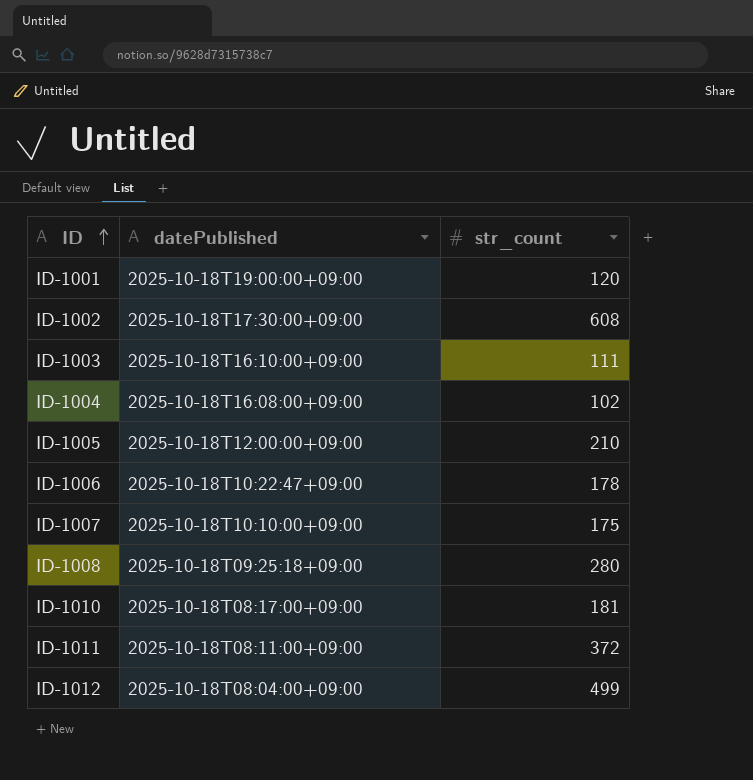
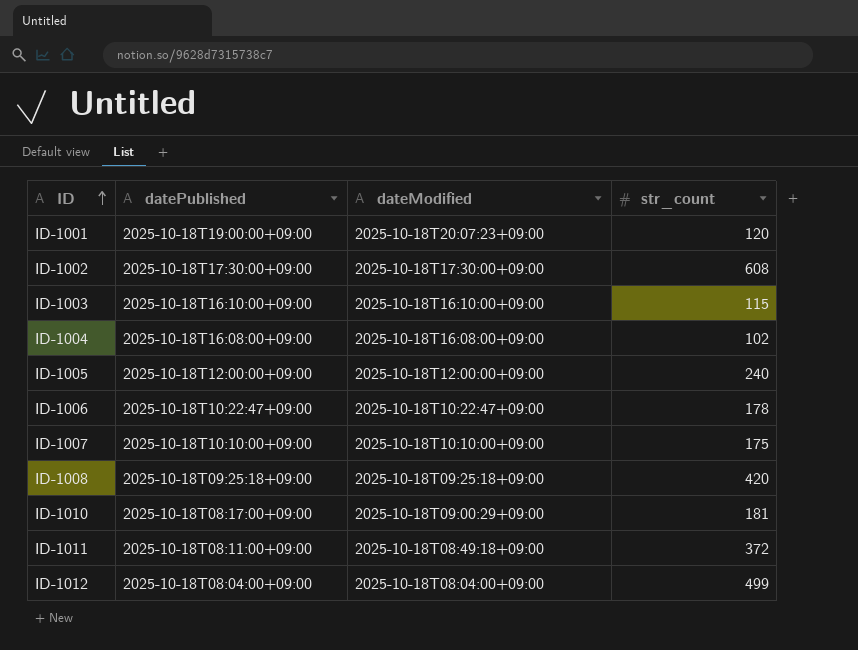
column dateModified | position: none -> 3
ID-1003 | str_count: 111 -> 115
ID-1005 | str_count: 210 -> 240
ID-1008 | str_count: 280 -> 420

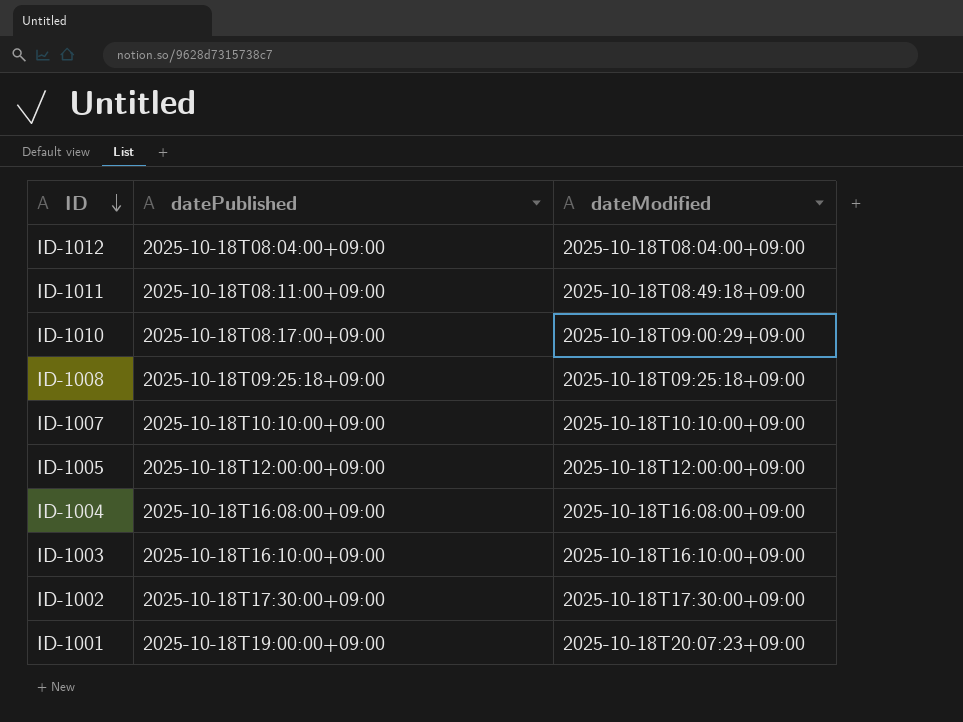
row order: ID ascending -> ID descending
column str_count | position: 4 -> none
row ID-1006: 2025-10-18T10:22:47+09:00 | 2025-10-18T10:22:47+09:00 | 178 -> none

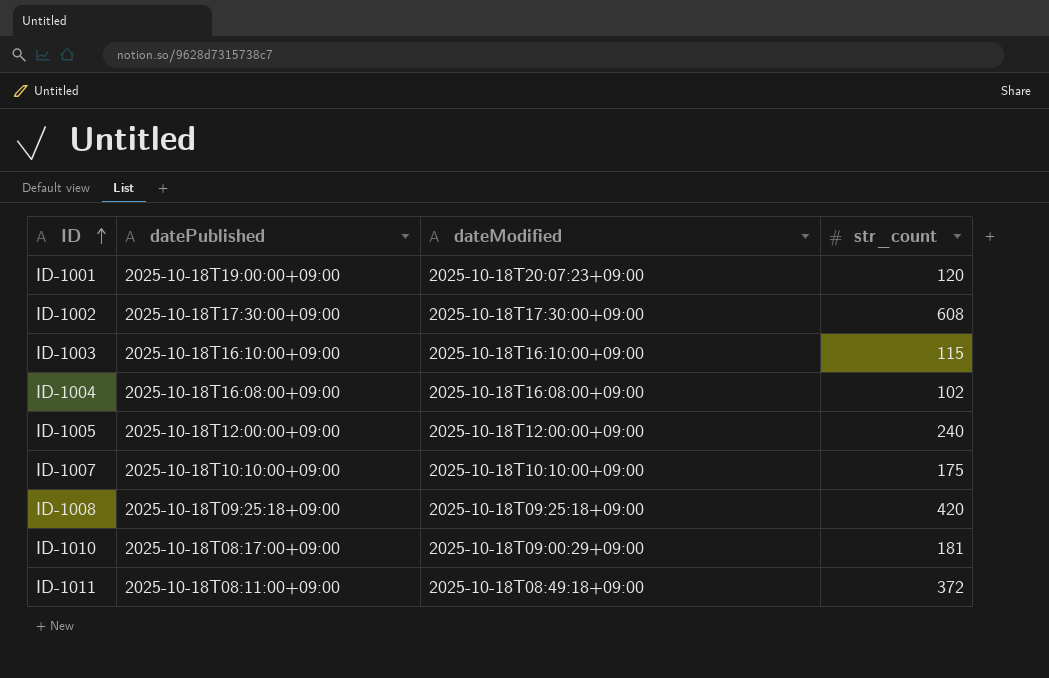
row order: ID descending -> ID ascending
column str_count | position: none -> 4
row ID-1012: 2025-10-18T08:04:00+09:00 | 2025-10-18T08:04:00+09:00 -> none

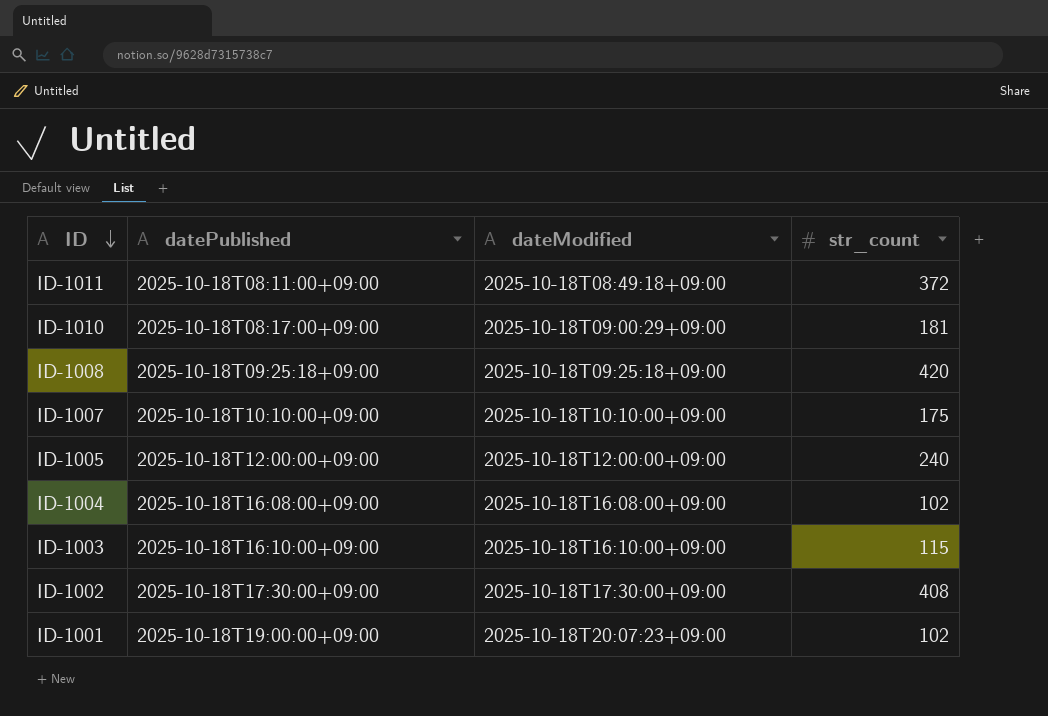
row order: ID ascending -> ID descending
ID-1002 | str_count: 608 -> 408
ID-1001 | str_count: 120 -> 102

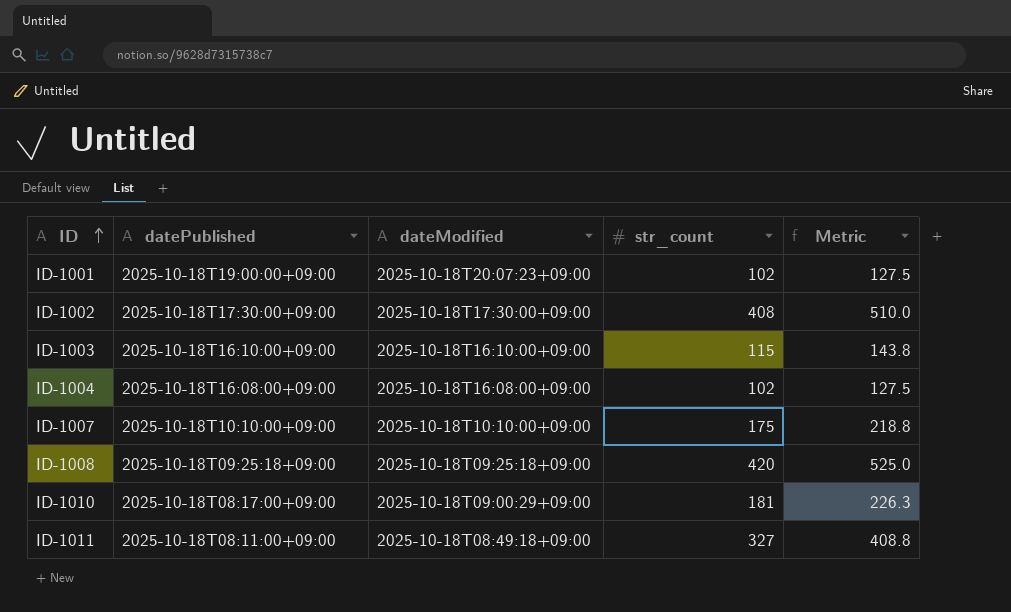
row order: ID descending -> ID ascending
column Metric | formula: none -> [str_count] * 1.25
row ID-1005: 2025-10-18T12:00:00+09:00 | 2025-10-18T12:00:00+09:00 | 240 -> none
ID-1011 | str_count: 372 -> 327

